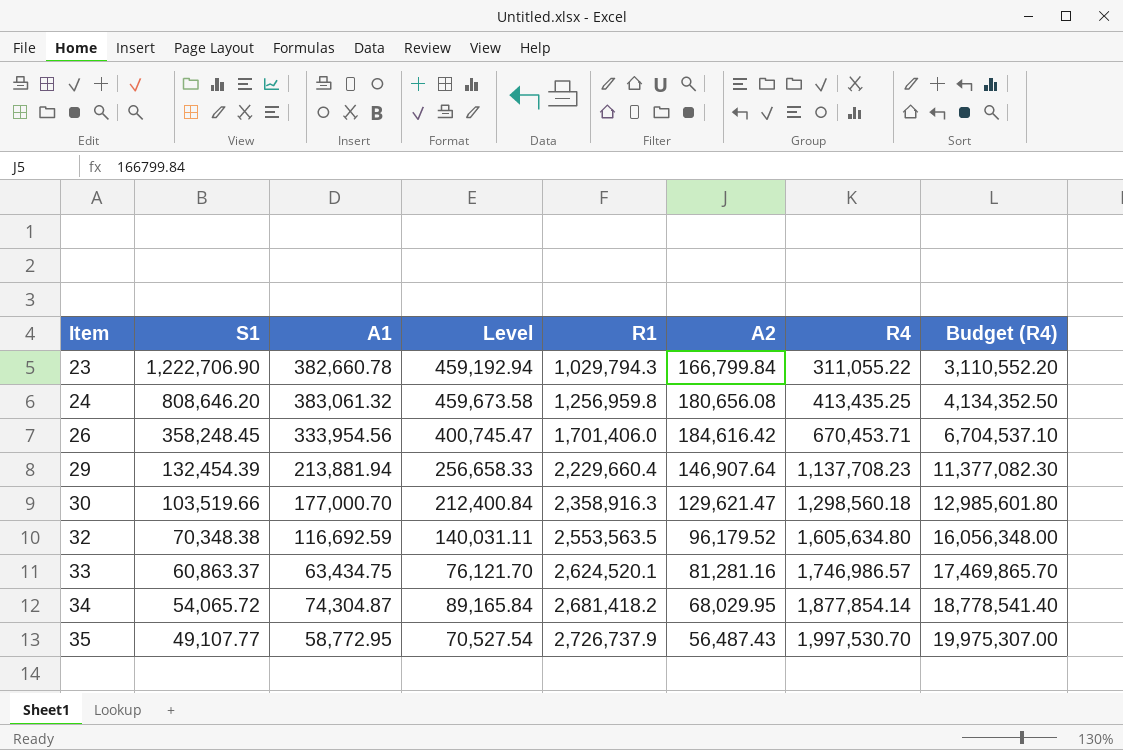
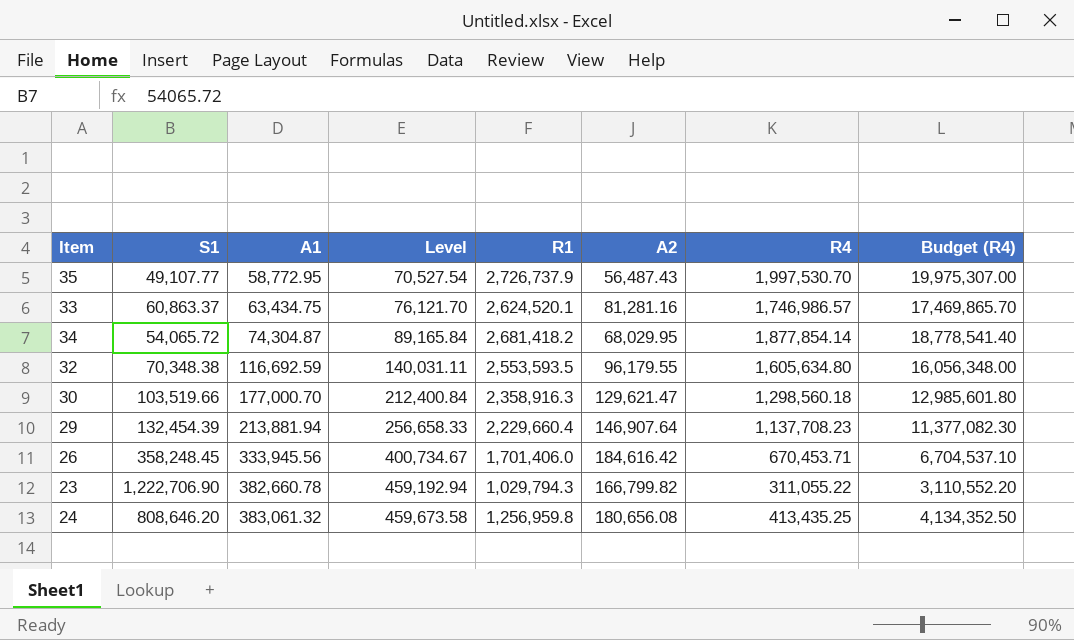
row order: Item ascending -> A1 ascending
32 | R1: 2,553,563.5 -> 2,553,593.5
32 | A2: 96,179.52 -> 96,179.55
26 | A1: 333,954.56 -> 333,945.56
26 | Level: 400,745.47 -> 400,734.67
23 | A2: 166,799.84 -> 166,799.82

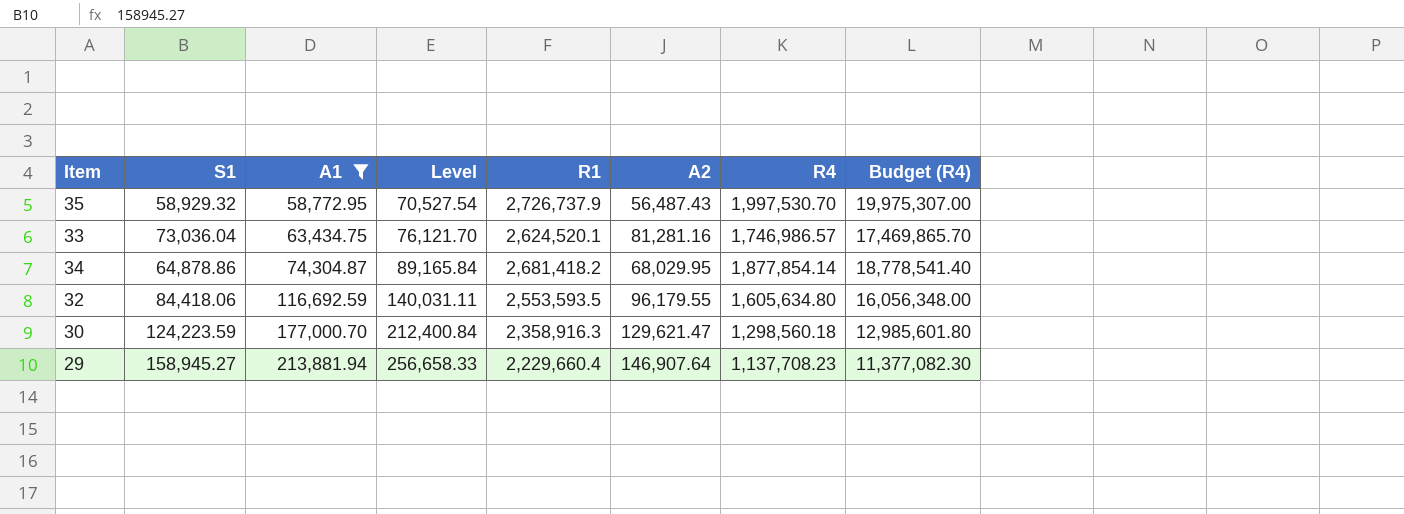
filter: none -> A1 <= 213,881.94
35 | S1: 49,107.77 -> 58,929.32
33 | S1: 60,863.37 -> 73,036.04
34 | S1: 54,065.72 -> 64,878.86
32 | S1: 70,348.38 -> 84,418.06
30 | S1: 103,519.66 -> 124,223.59
29 | S1: 132,454.39 -> 158,945.27

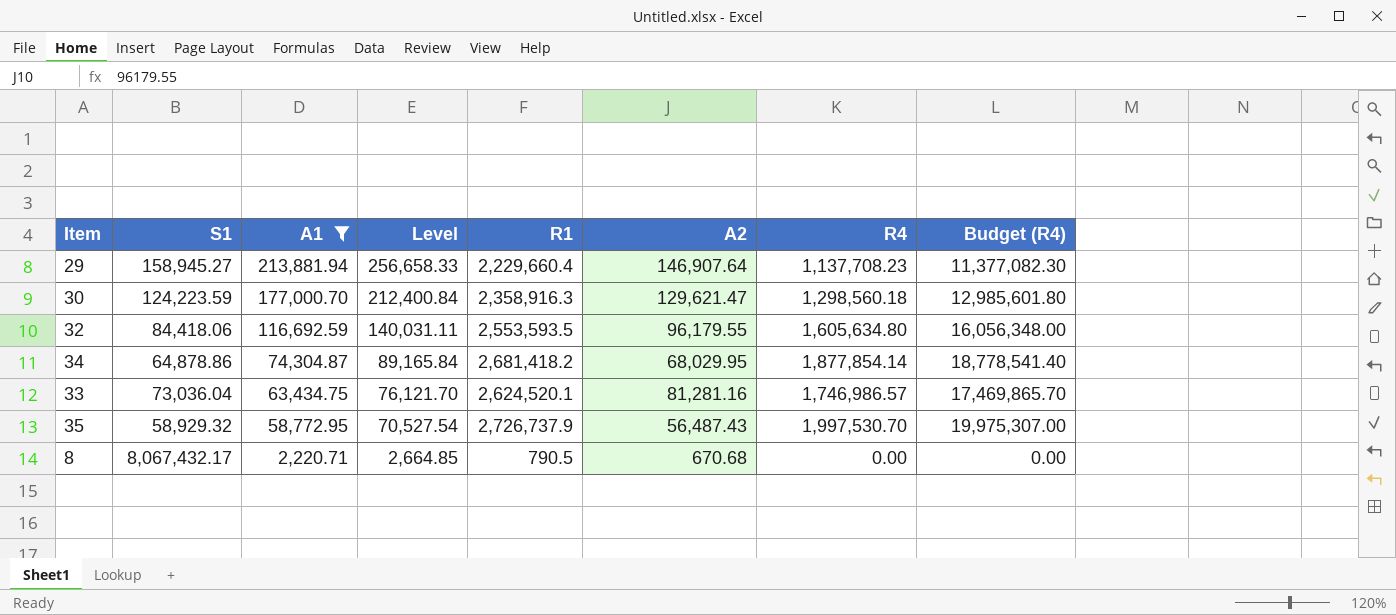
row order: A1 ascending -> A1 descending
row 8: none -> 8,067,432.17 | 2,220.71 | 2,664.85 | 790.5 | 670.68 | 0.00 | 0.00

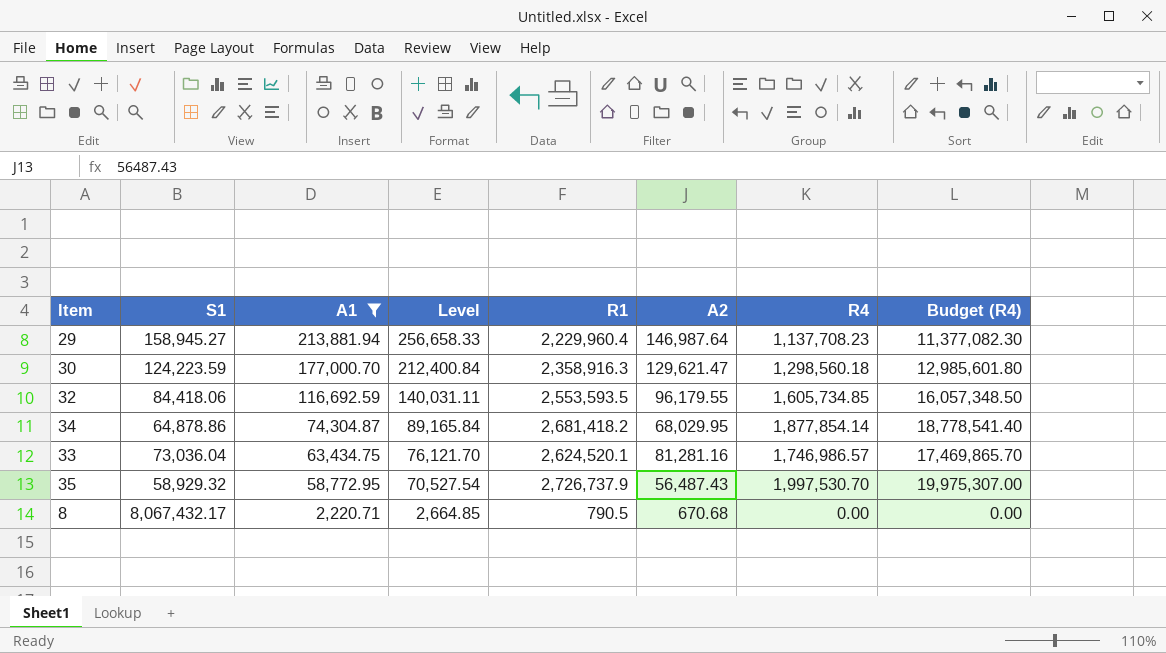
29 | R1: 2,229,660.4 -> 2,229,960.4
29 | A2: 146,907.64 -> 146,987.64
32 | R4: 1,605,634.80 -> 1,605,734.85
32 | Budget (R4): 16,056,348.00 -> 16,057,348.50

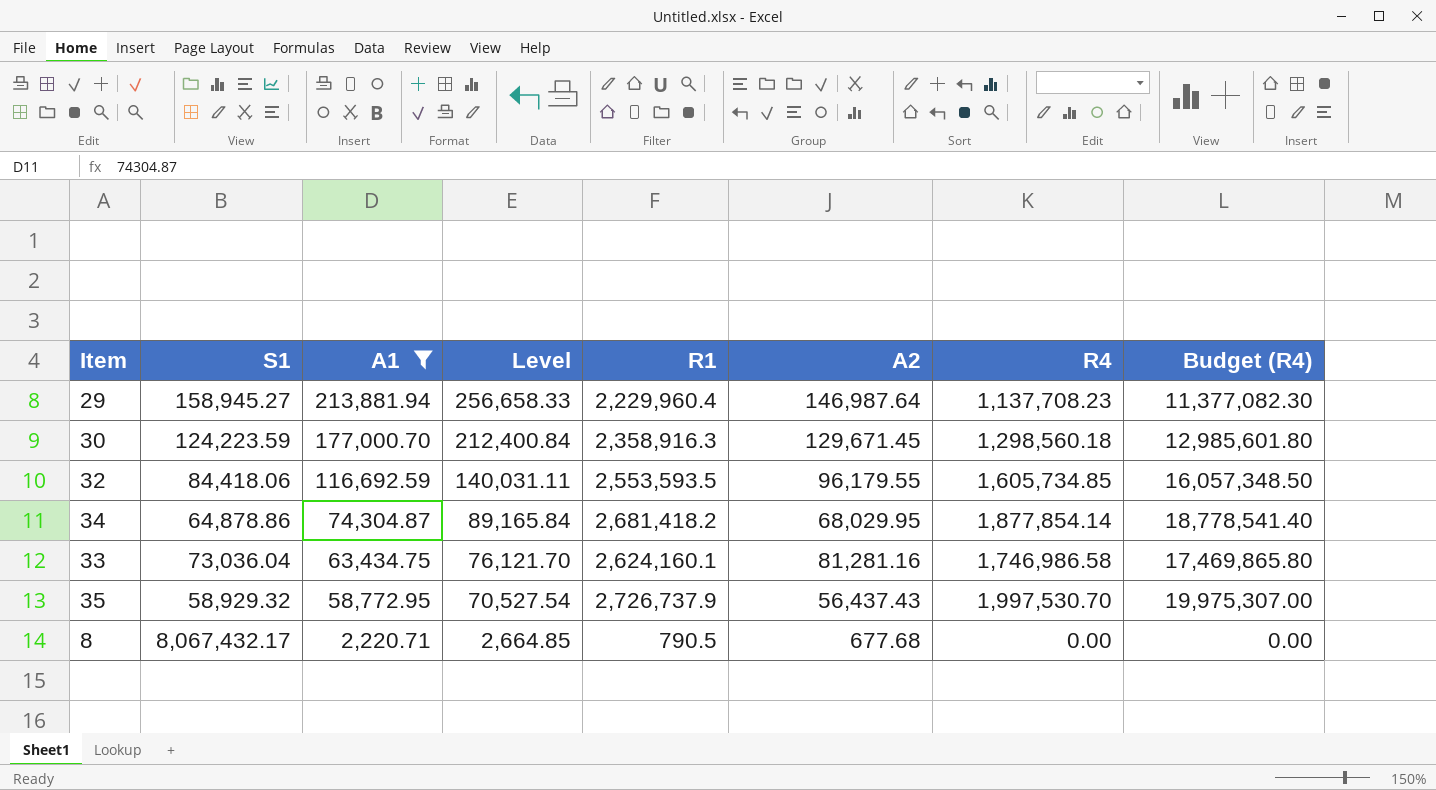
30 | A2: 129,621.47 -> 129,671.45
33 | R1: 2,624,520.1 -> 2,624,160.1
33 | R4: 1,746,986.57 -> 1,746,986.58
33 | Budget (R4): 17,469,865.70 -> 17,469,865.80
35 | A2: 56,487.43 -> 56,437.43
8 | A2: 670.68 -> 677.68

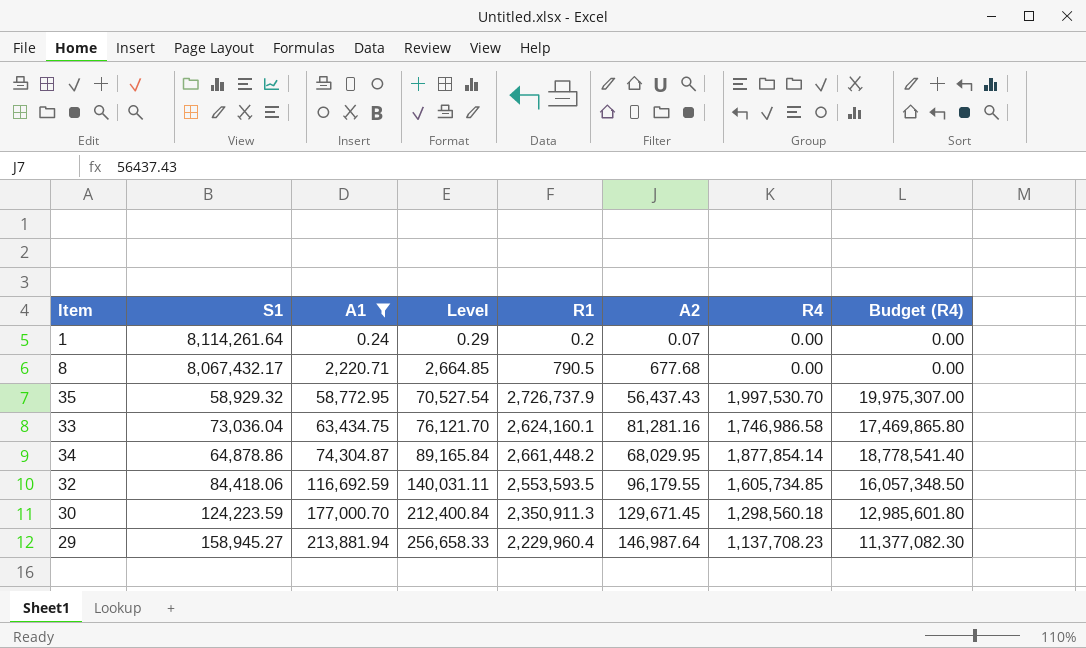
row order: A1 descending -> A1 ascending
row 1: none -> 8,114,261.64 | 0.24 | 0.29 | 0.2 | 0.07 | 0.00 | 0.00
34 | R1: 2,681,418.2 -> 2,661,448.2
30 | R1: 2,358,916.3 -> 2,350,911.3

